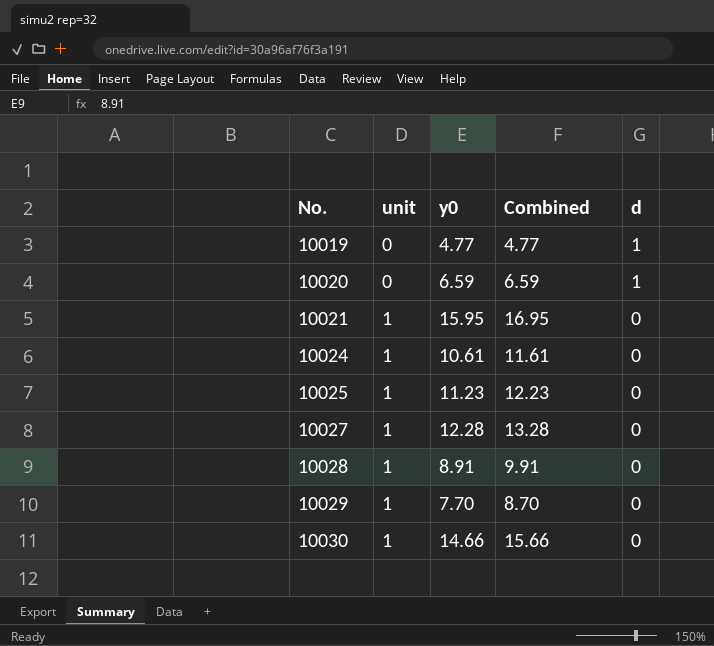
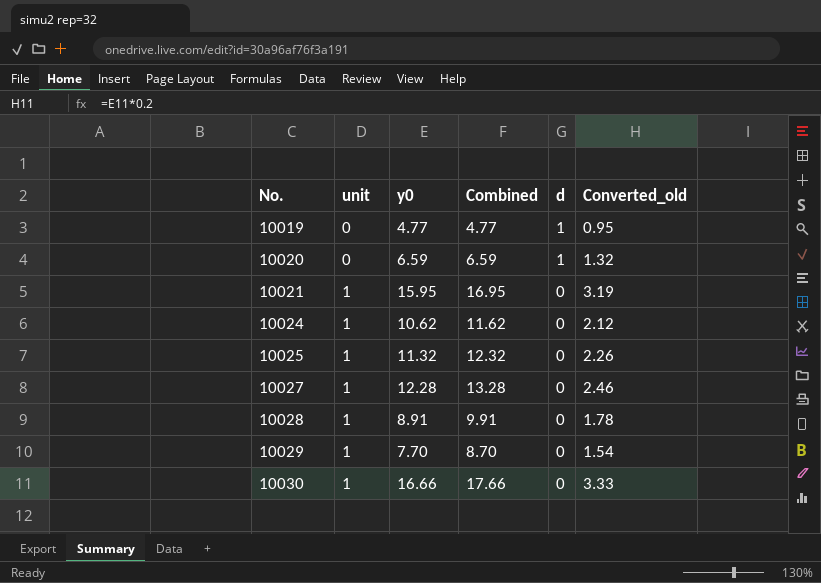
column Converted_old | formula: none -> [y0] * 0.2
10024 | y0: 10.61 -> 10.62
10024 | Combined: 11.61 -> 11.62
10025 | y0: 11.23 -> 11.32
10025 | Combined: 12.23 -> 12.32
10030 | y0: 14.66 -> 16.66
10030 | Combined: 15.66 -> 17.66

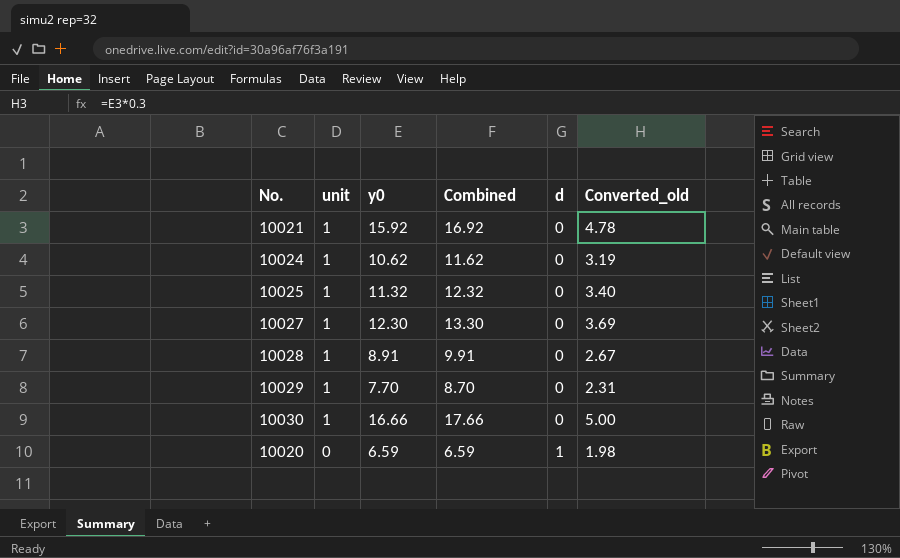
row order: No. ascending -> unit descending
column Converted_old | formula: [y0] * 0.2 -> [y0] * 0.3
row 10019: 0 | 4.77 | 4.77 | 1 | 0.95 -> none
10021 | y0: 15.95 -> 15.92
10021 | Combined: 16.95 -> 16.92
10027 | y0: 12.28 -> 12.30
10027 | Combined: 13.28 -> 13.30

